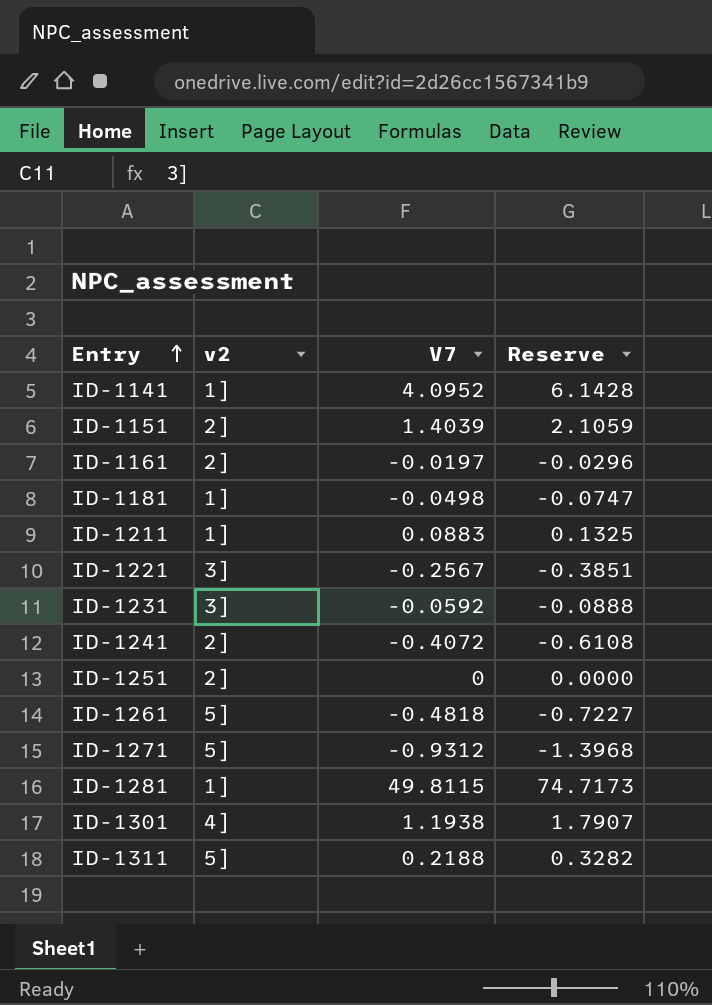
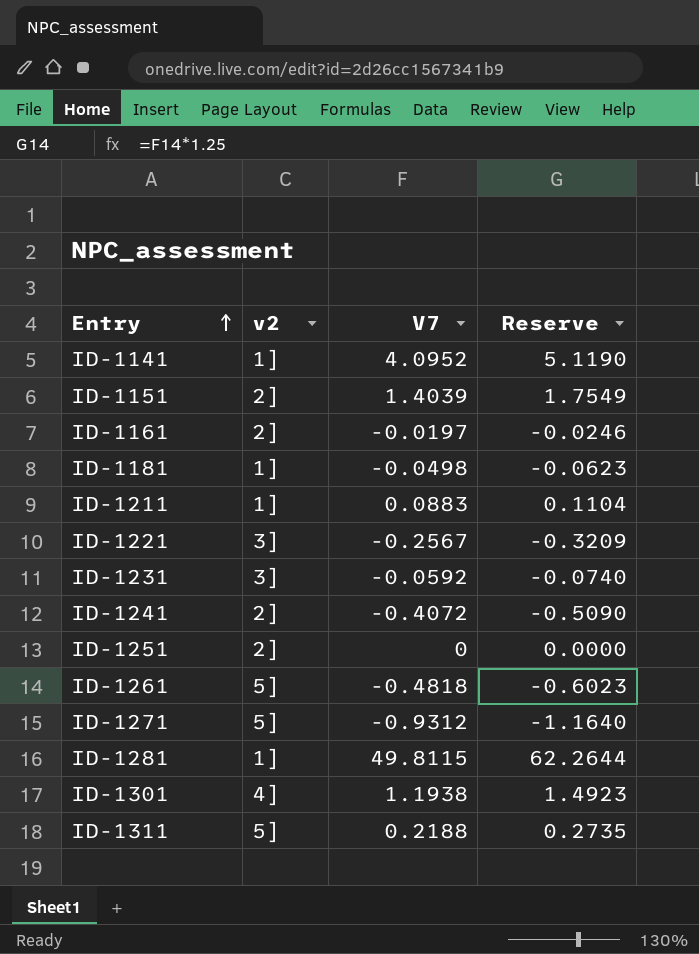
column Reserve | formula: [V7] * 1.5 -> [V7] * 1.25

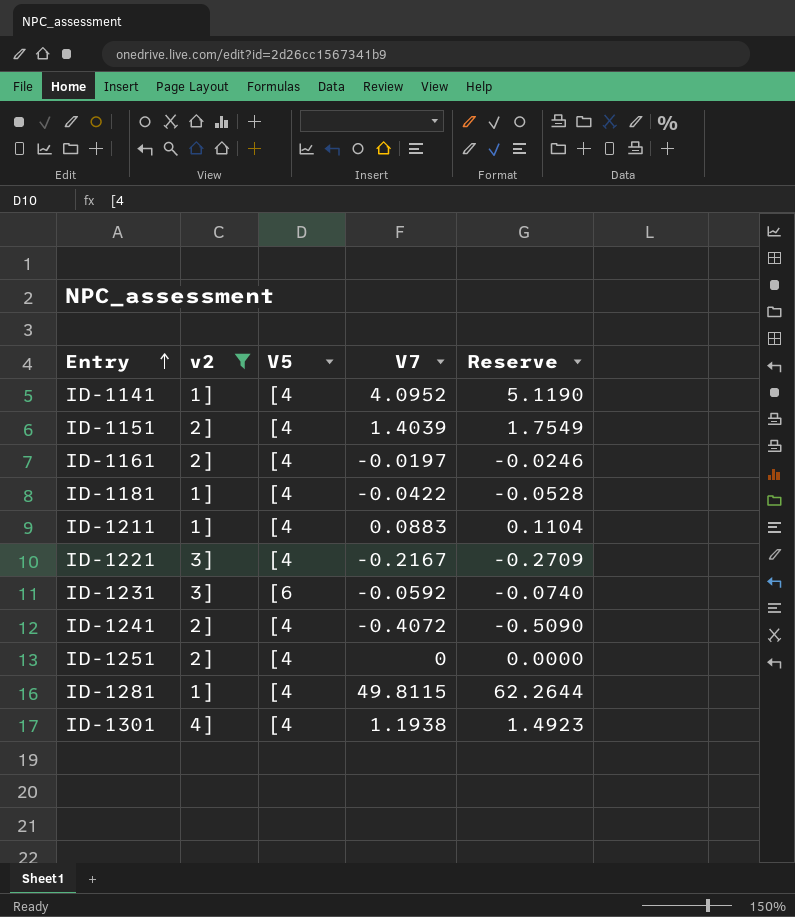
filter: none -> v2 != 5]
column V5 | position: none -> 3
ID-1181 | V7: -0.0498 -> -0.0422
ID-1181 | Reserve: -0.0623 -> -0.0528
ID-1221 | V7: -0.2567 -> -0.2167
ID-1221 | Reserve: -0.3209 -> -0.2709

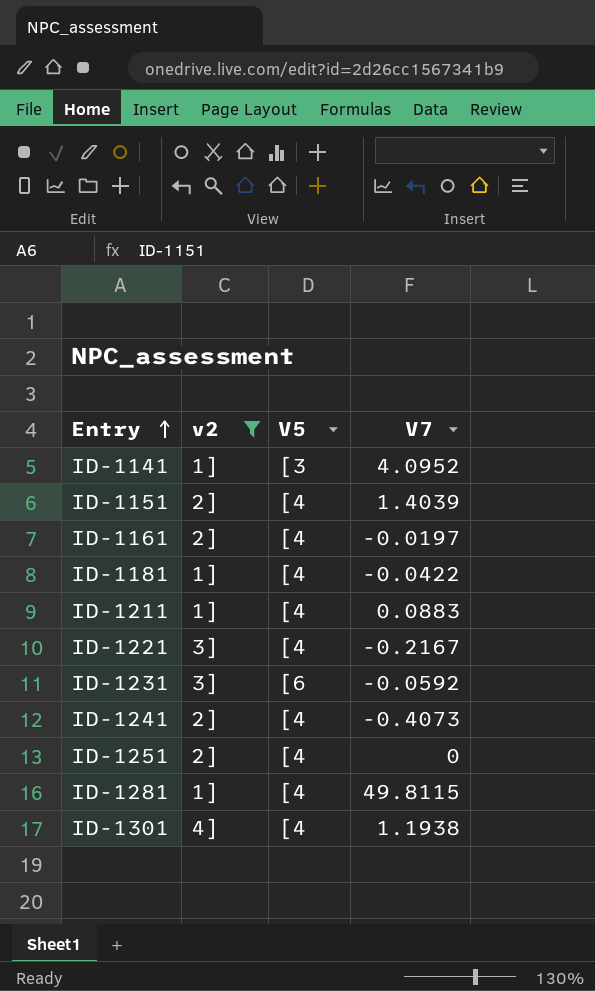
column Reserve | formula: [V7] * 1.25 -> none
ID-1141 | V5: [4 -> [3
ID-1241 | V7: -0.4072 -> -0.4073

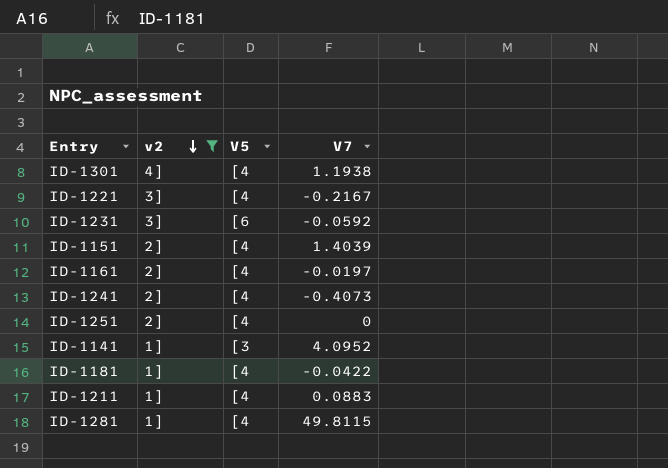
row order: Entry ascending -> v2 descending

